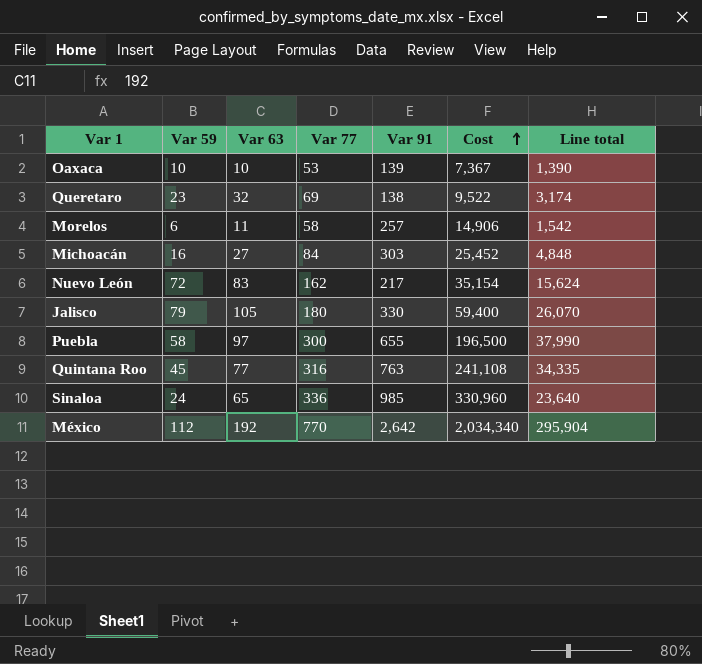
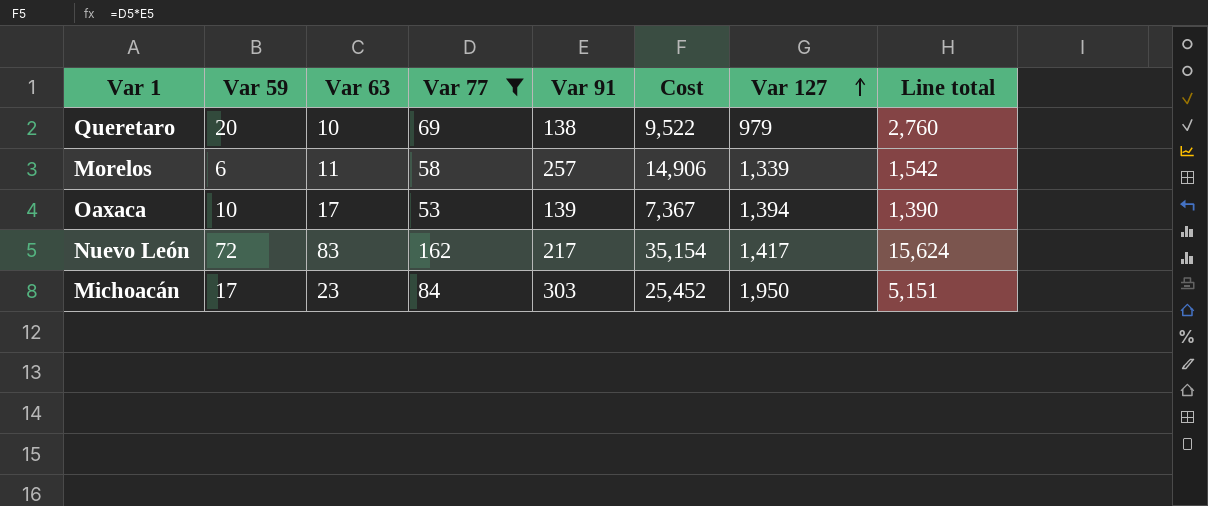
filter: none -> Var 77 <= 162
row order: Cost ascending -> Var 127 ascending
column Var 127 | position: none -> 7
Queretaro | Var 59: 23 -> 20
Queretaro | Var 63: 32 -> 10
Queretaro | Line total: 3,174 -> 2,760
Oaxaca | Var 63: 10 -> 17
Michoacán | Var 59: 16 -> 17
Michoacán | Var 63: 27 -> 23
Michoacán | Line total: 4,848 -> 5,151

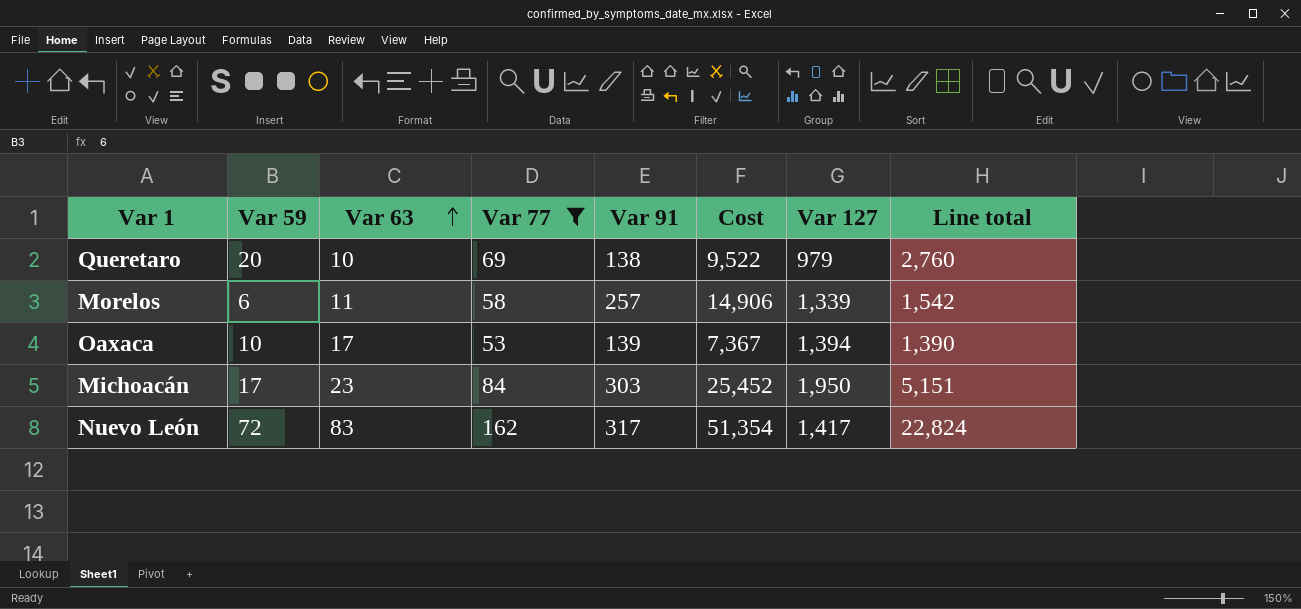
row order: Var 127 ascending -> Var 63 ascending
Nuevo León | Var 91: 217 -> 317
Nuevo León | Cost: 35,154 -> 51,354
Nuevo León | Line total: 15,624 -> 22,824

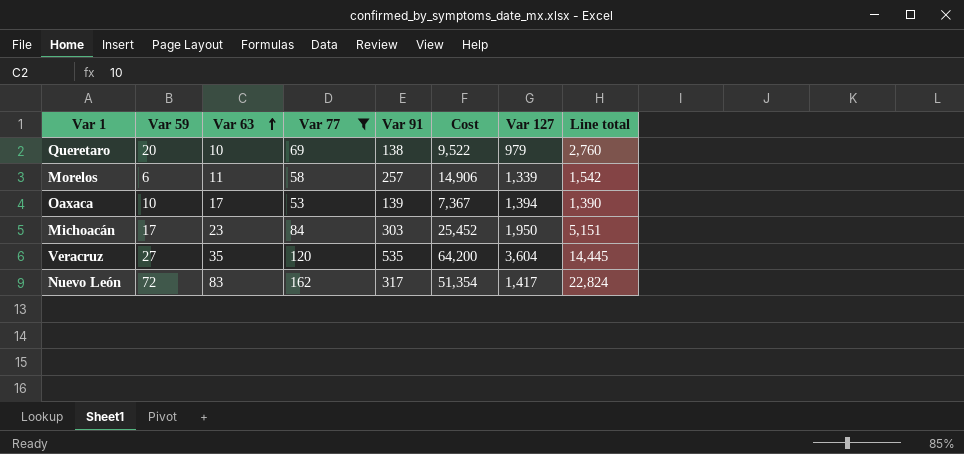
row Veracruz: none -> 27 | 35 | 120 | 535 | 64,200 | 3,604 | 14,445

